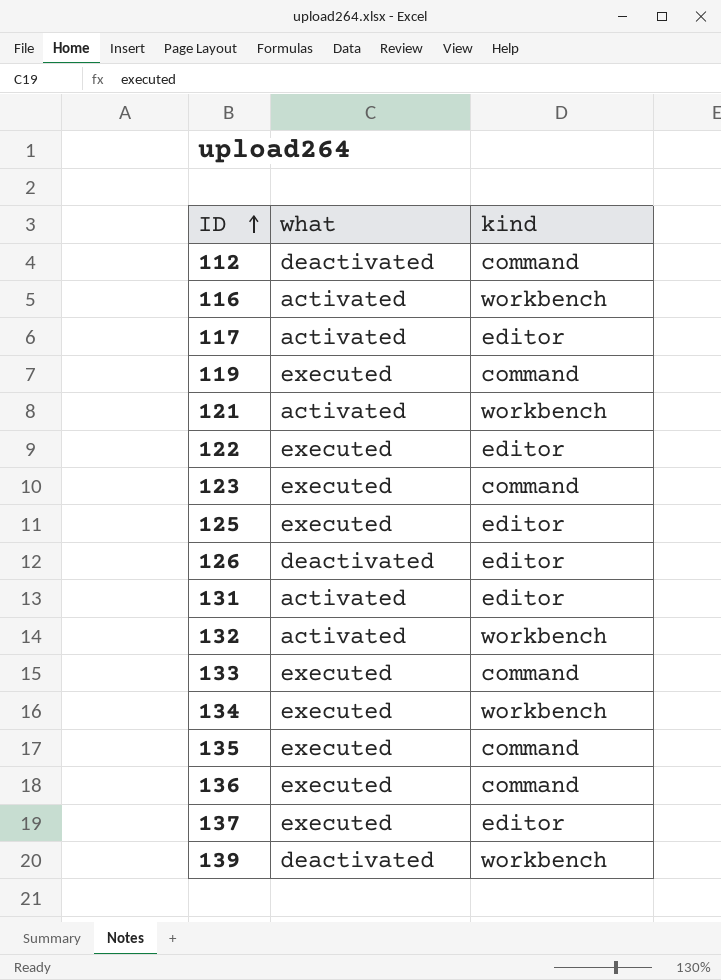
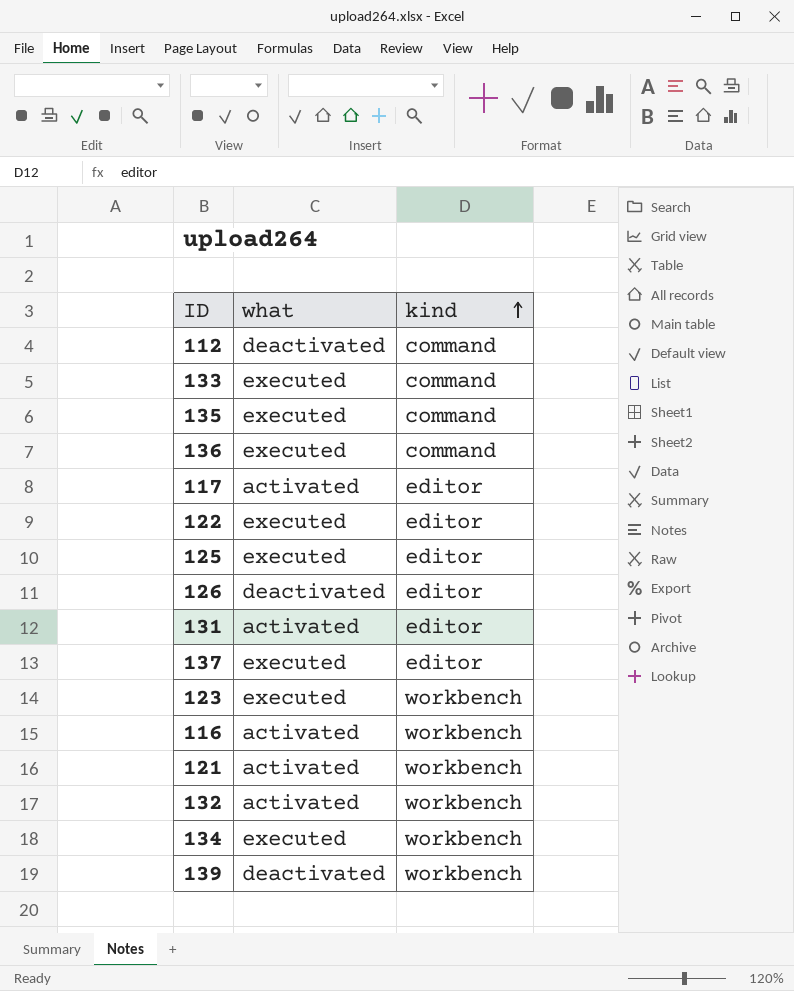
row order: ID ascending -> kind ascending
row 119: executed | command -> none
123 | kind: command -> workbench

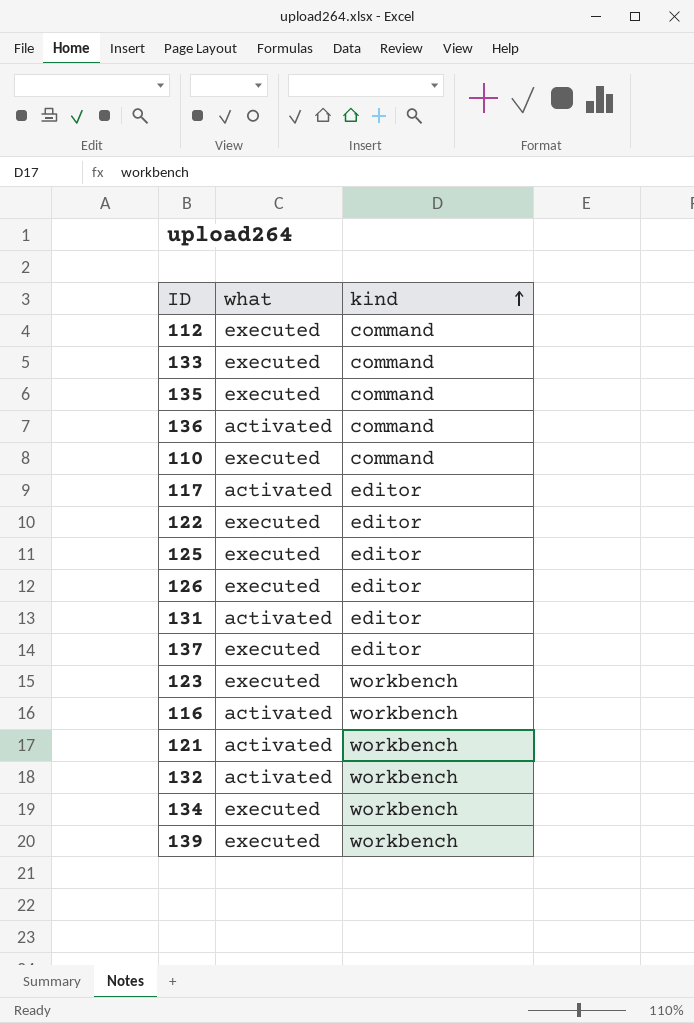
112 | what: deactivated -> executed
136 | what: executed -> activated
row 110: none -> executed | command
126 | what: deactivated -> executed
139 | what: deactivated -> executed

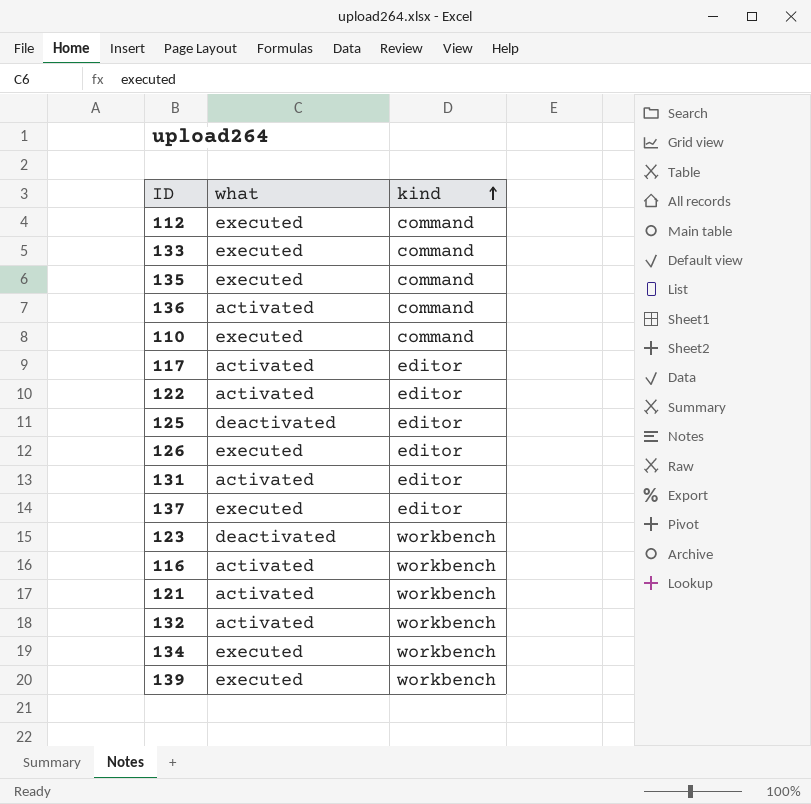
122 | what: executed -> activated
125 | what: executed -> deactivated
123 | what: executed -> deactivated

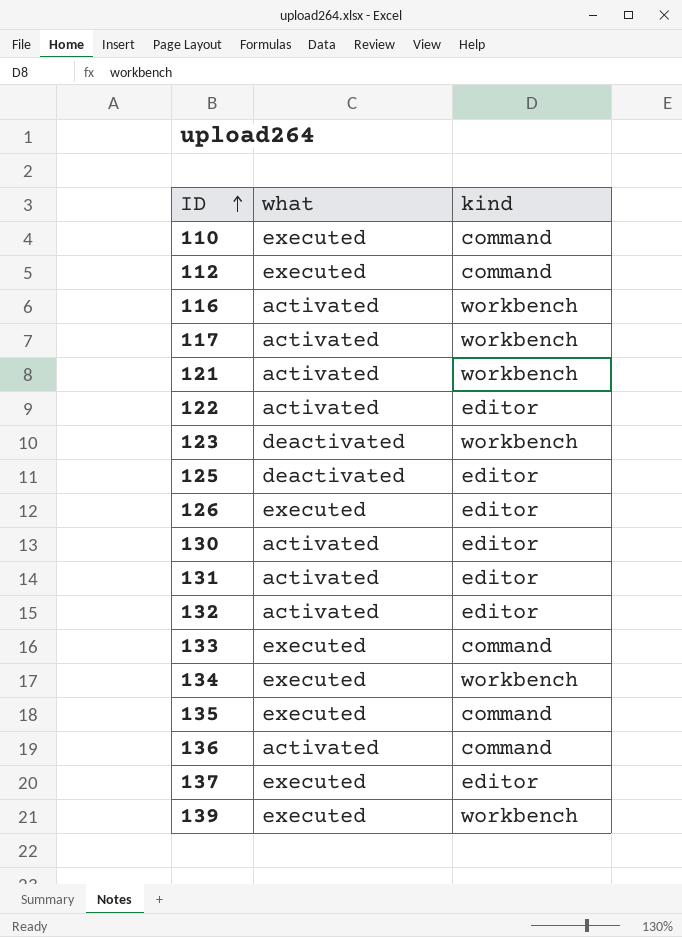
row order: kind ascending -> ID ascending
117 | kind: editor -> workbench
row 130: none -> activated | editor
132 | kind: workbench -> editor

